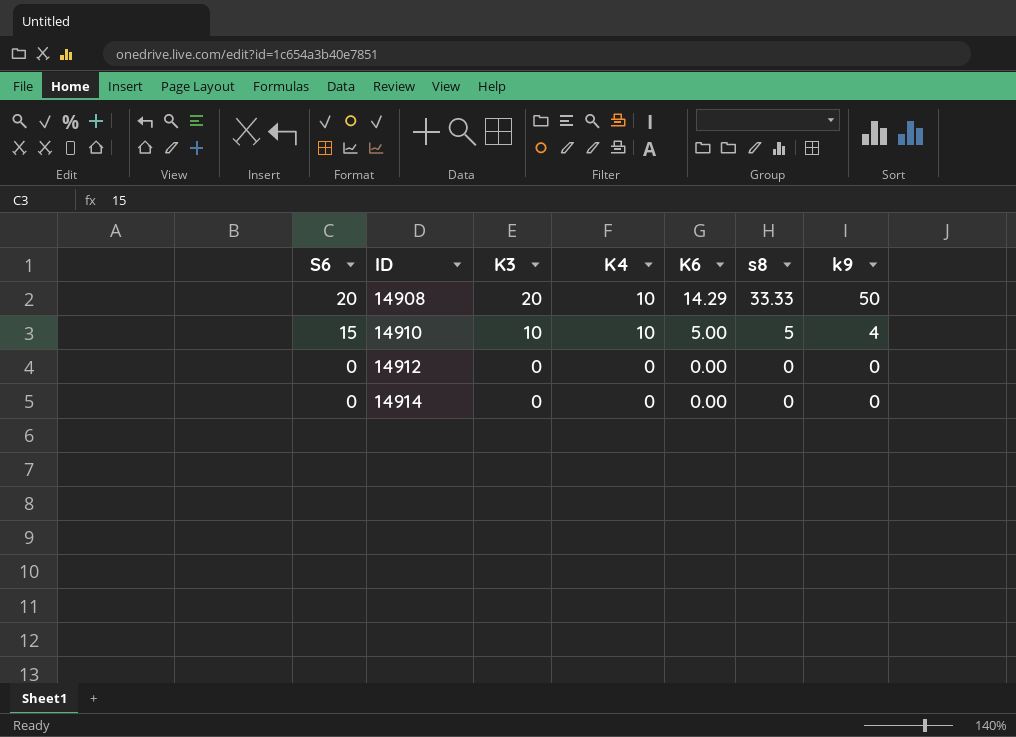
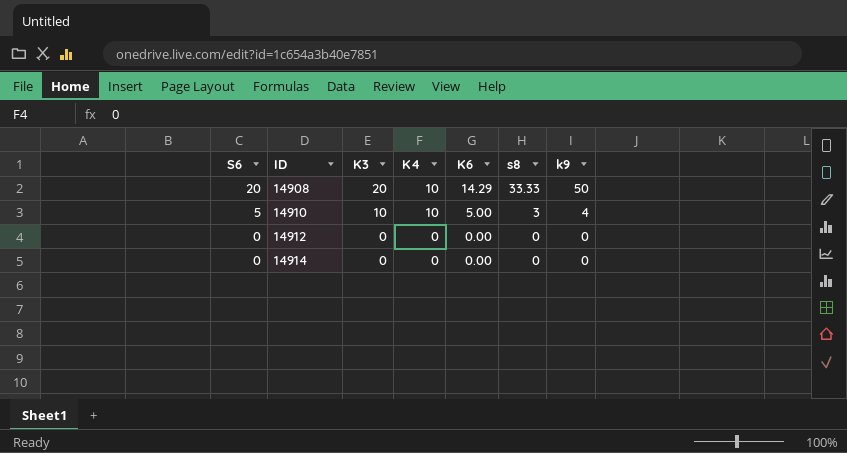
14910 | S6: 15 -> 5
14910 | s8: 5 -> 3

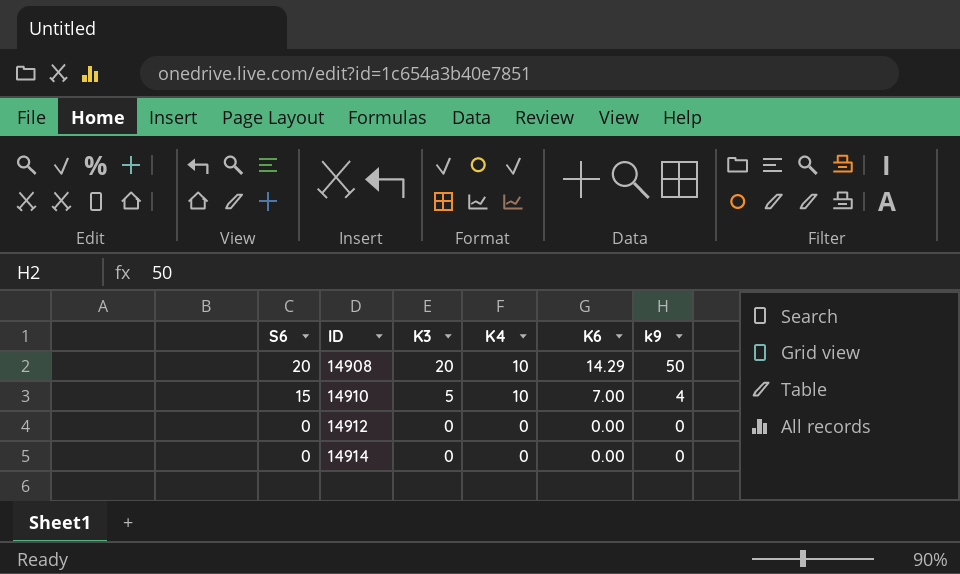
column s8 | position: 6 -> none
14910 | S6: 5 -> 15
14910 | K3: 10 -> 5
14910 | K6: 5.00 -> 7.00

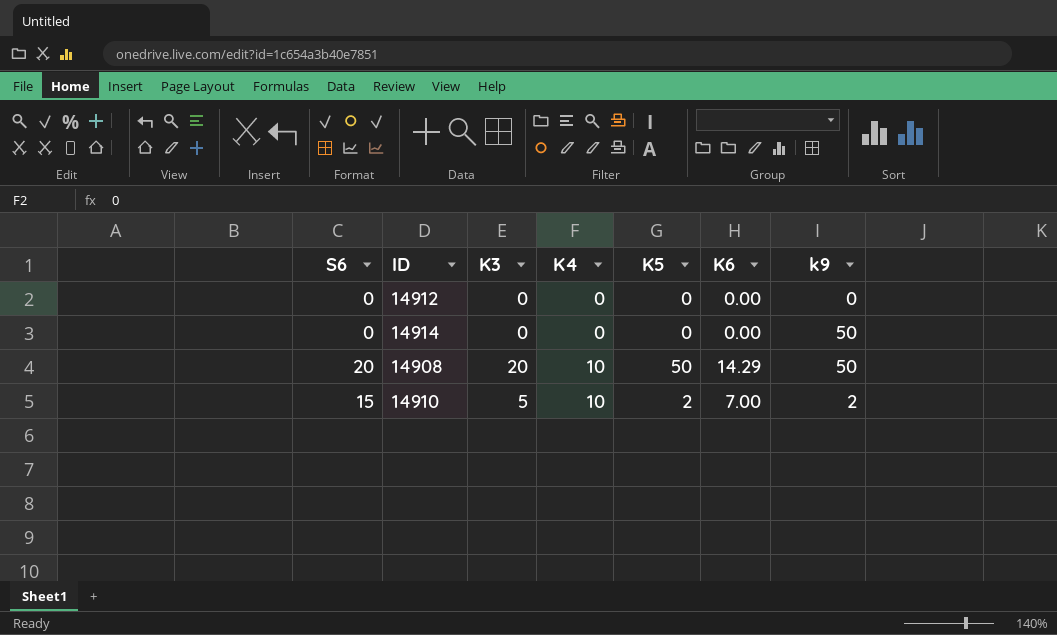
row order: S6 descending -> K4 ascending
column K5 | position: none -> 5
14914 | k9: 0 -> 50
14910 | k9: 4 -> 2

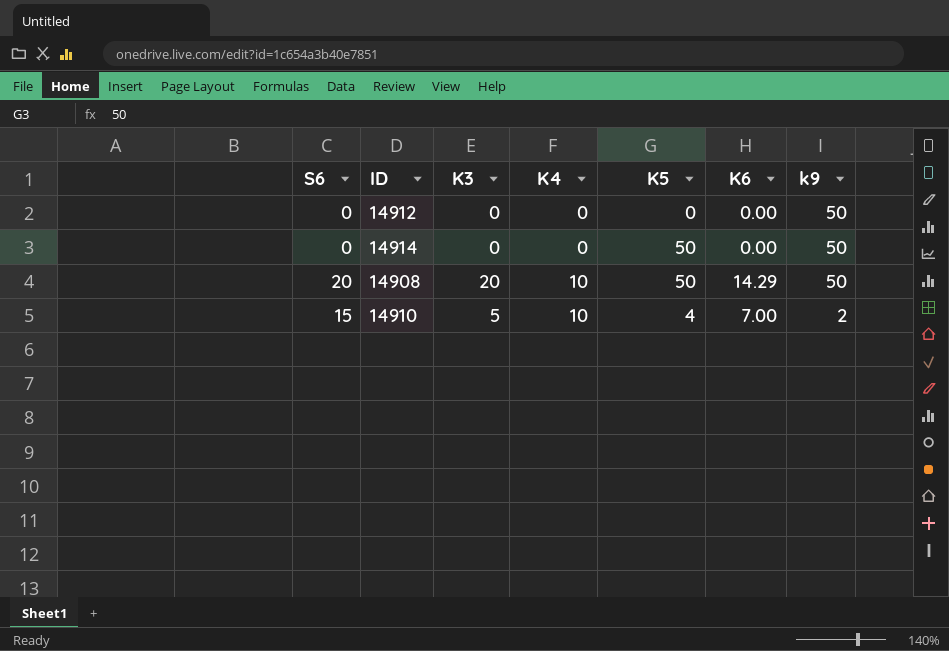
14912 | k9: 0 -> 50
14914 | K5: 0 -> 50
14910 | K5: 2 -> 4

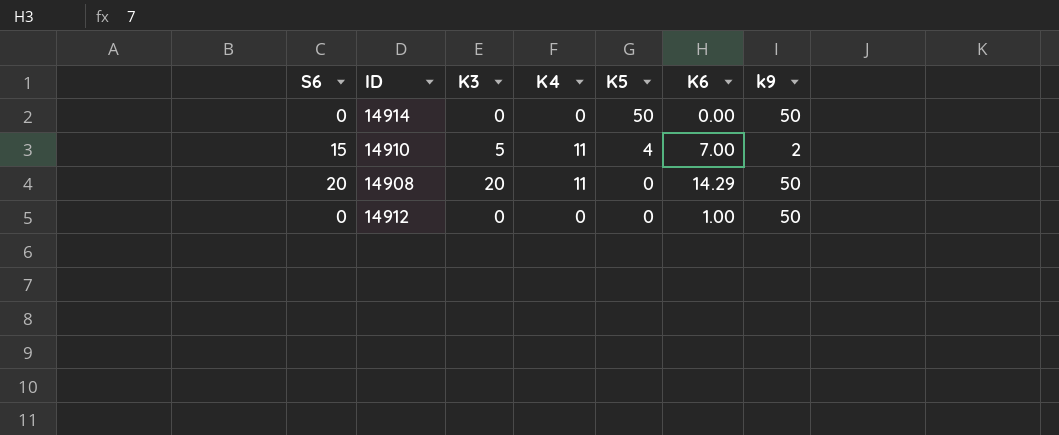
row order: K4 ascending -> K5 descending
14910 | K4: 10 -> 11
14908 | K4: 10 -> 11
14908 | K5: 50 -> 0
14912 | K6: 0.00 -> 1.00

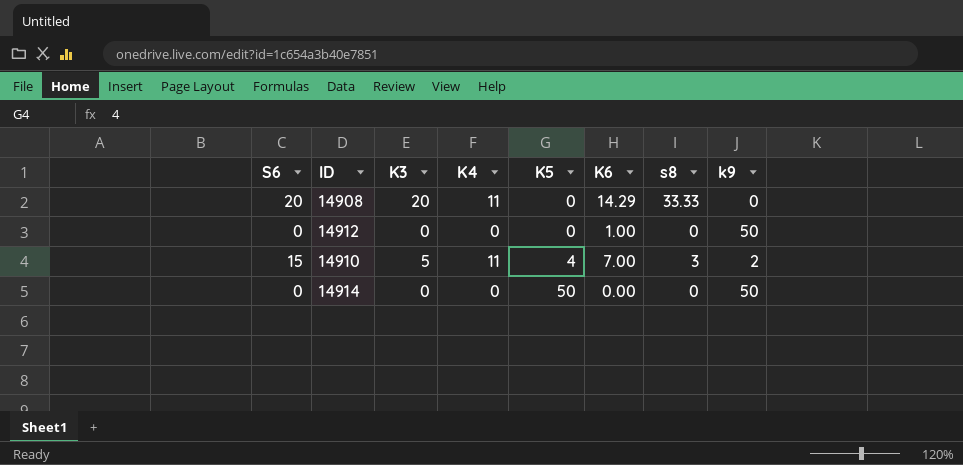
row order: K5 descending -> K5 ascending
column s8 | position: none -> 7
14908 | k9: 50 -> 0

